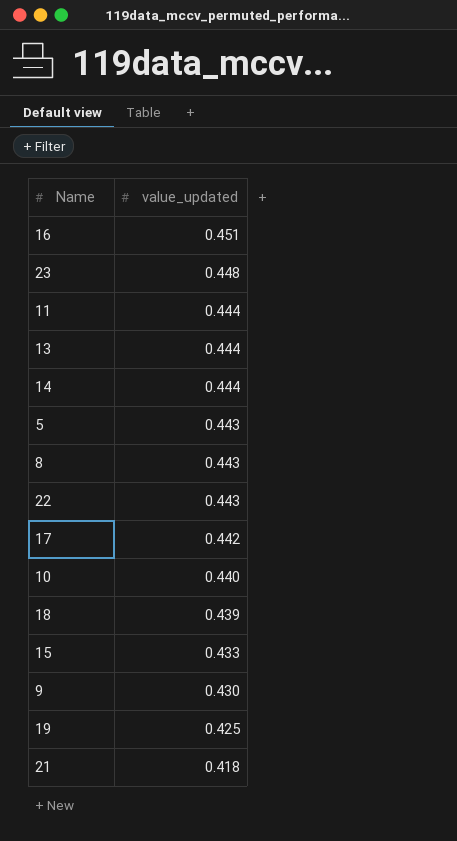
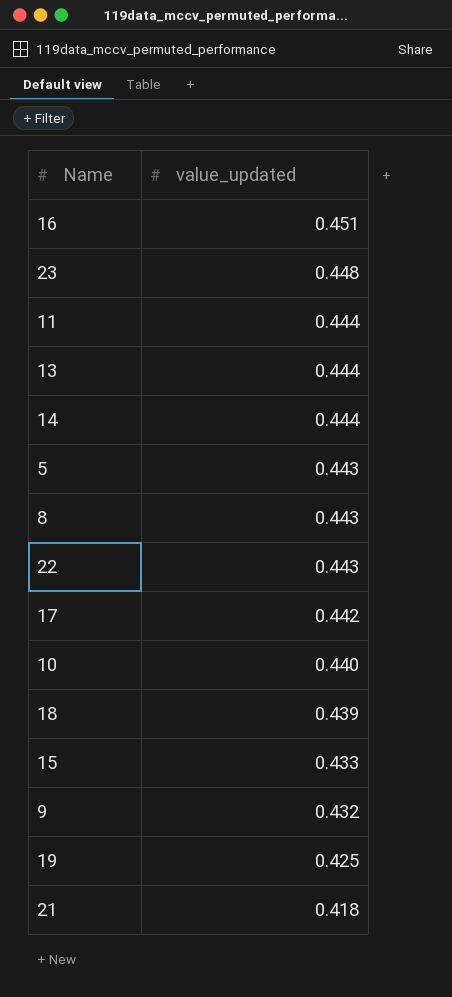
9 | value_updated: 0.430 -> 0.432

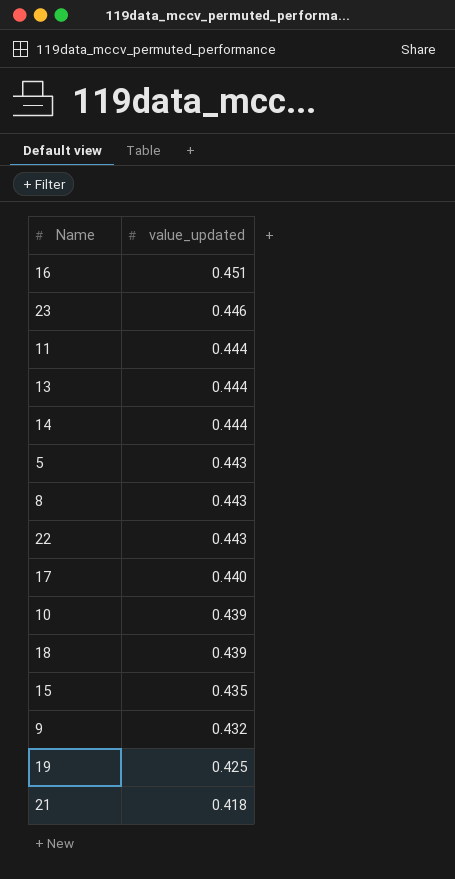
23 | value_updated: 0.448 -> 0.446
17 | value_updated: 0.442 -> 0.440
10 | value_updated: 0.440 -> 0.439
15 | value_updated: 0.433 -> 0.435

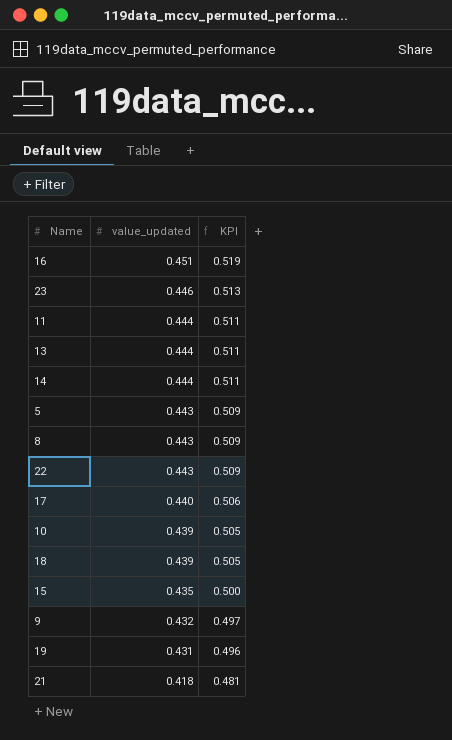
column KPI | formula: none -> [value_updated] * 1.15
19 | value_updated: 0.425 -> 0.431

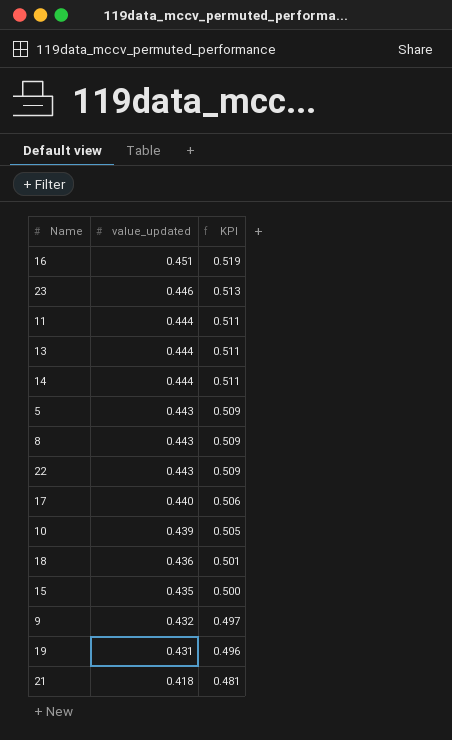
18 | value_updated: 0.439 -> 0.436
18 | KPI: 0.505 -> 0.501

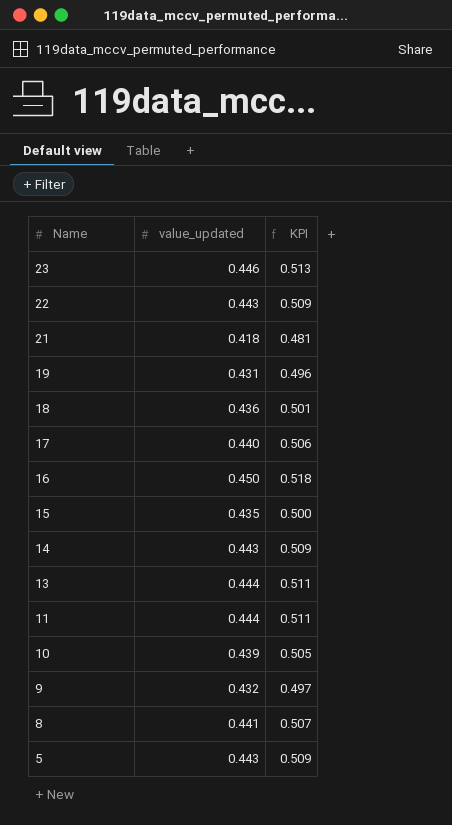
row order: value_updated descending -> Name descending
16 | value_updated: 0.451 -> 0.450
16 | KPI: 0.519 -> 0.518
14 | value_updated: 0.444 -> 0.443
14 | KPI: 0.511 -> 0.509
8 | value_updated: 0.443 -> 0.441
8 | KPI: 0.509 -> 0.507

